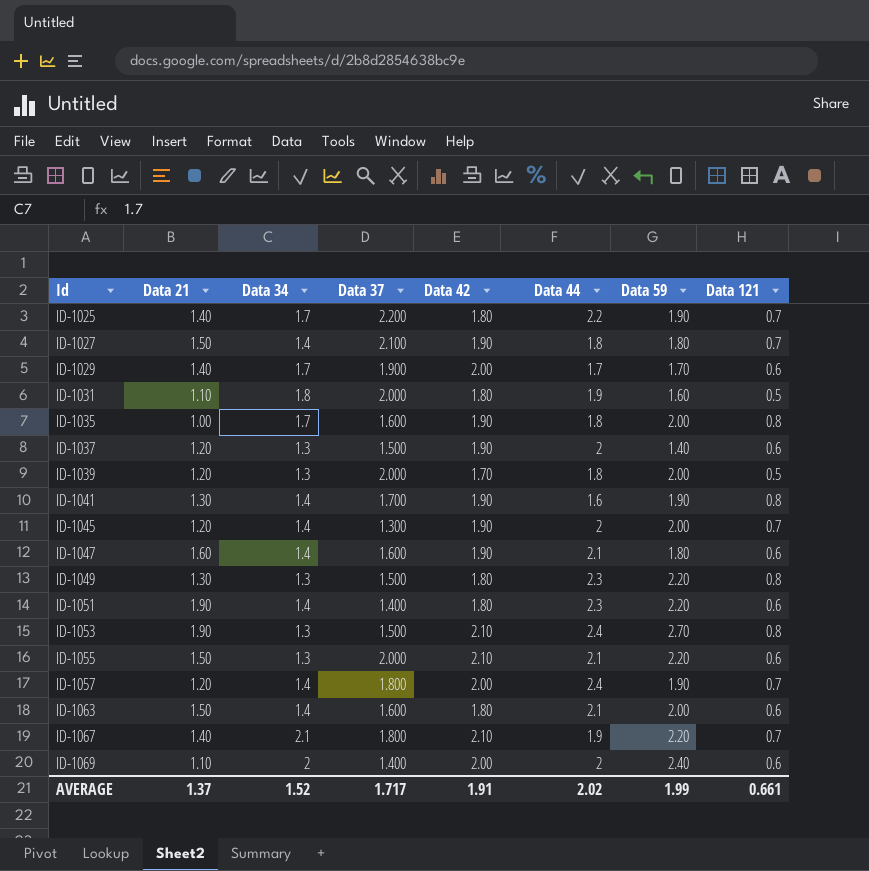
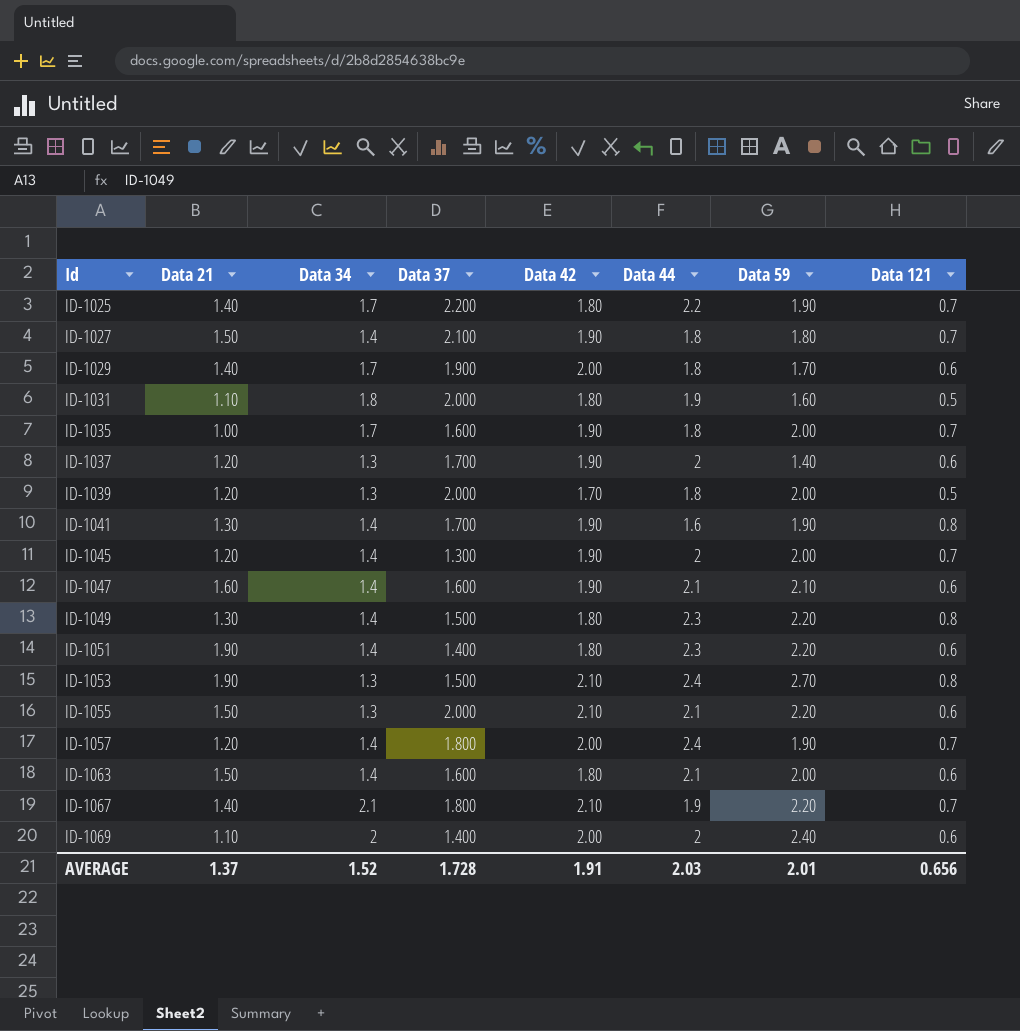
ID-1029 | Data 44: 1.7 -> 1.8
ID-1035 | Data 121: 0.8 -> 0.7
ID-1037 | Data 37: 1.500 -> 1.700
ID-1047 | Data 59: 1.80 -> 2.10
ID-1049 | Data 34: 1.3 -> 1.4
AVERAGE | Data 37: 1.717 -> 1.728
AVERAGE | Data 44: 2.02 -> 2.03
AVERAGE | Data 59: 1.99 -> 2.01
AVERAGE | Data 121: 0.661 -> 0.656

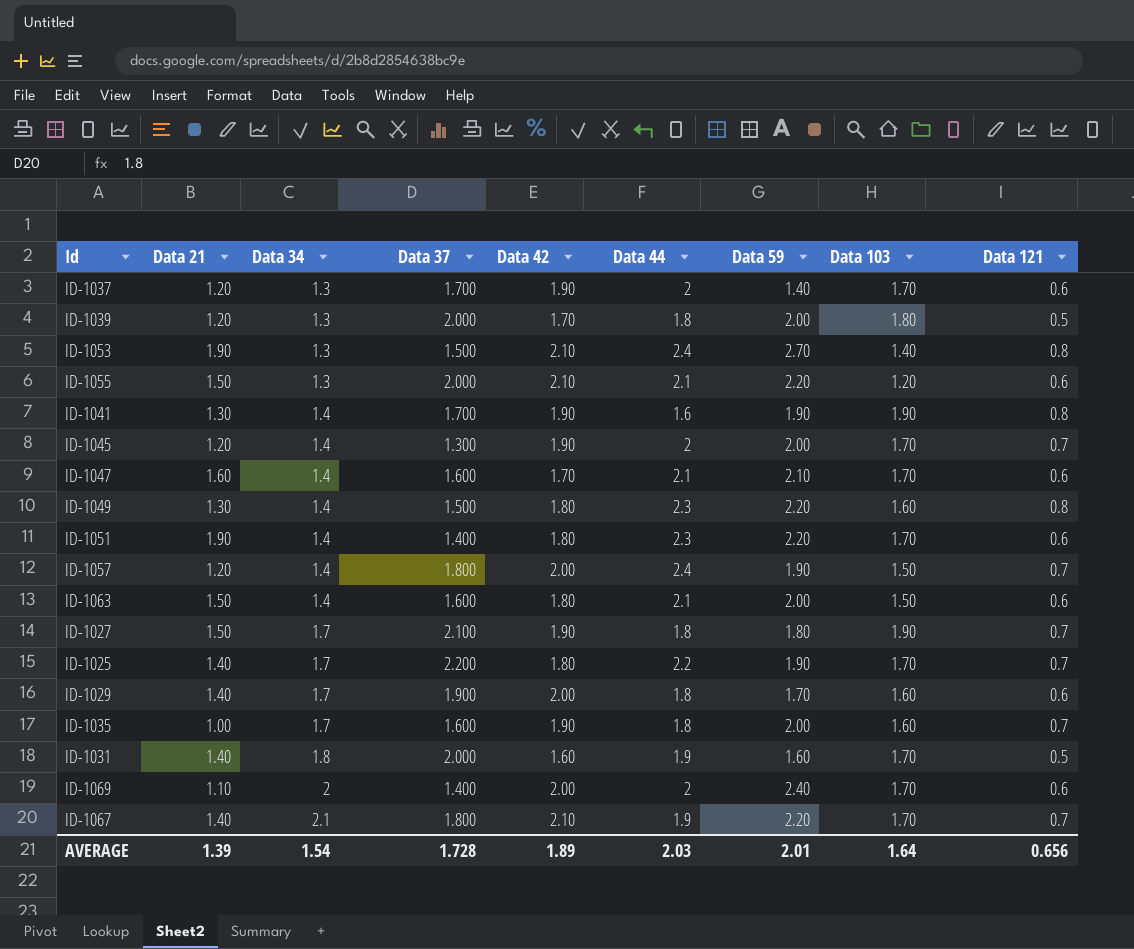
row order: Id ascending -> Data 34 ascending
column Data 103 | position: none -> 8
ID-1047 | Data 42: 1.90 -> 1.70
ID-1027 | Data 34: 1.4 -> 1.7
ID-1031 | Data 21: 1.10 -> 1.40
ID-1031 | Data 42: 1.80 -> 1.60
AVERAGE | Data 21: 1.37 -> 1.39
AVERAGE | Data 34: 1.52 -> 1.54
AVERAGE | Data 42: 1.91 -> 1.89

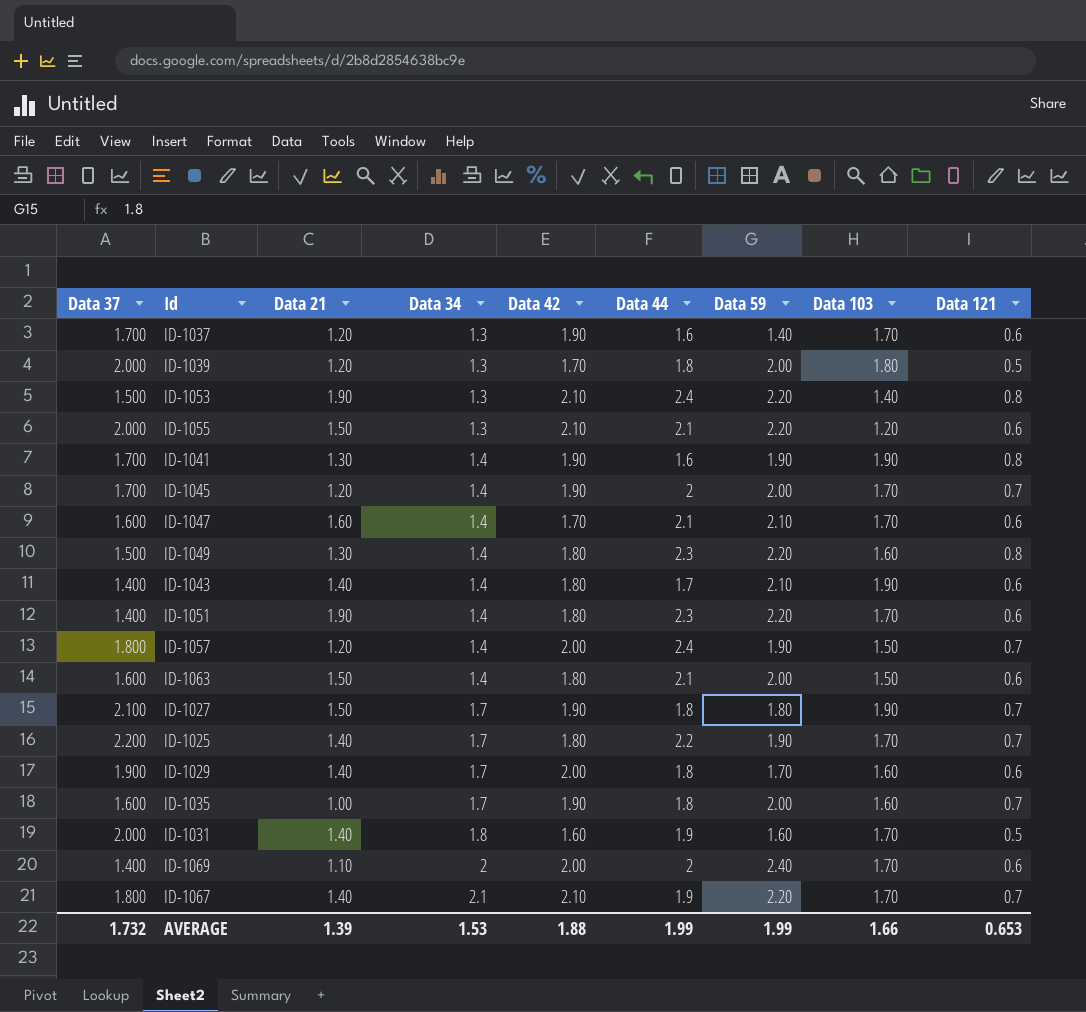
column Data 37 | position: 4 -> 1
ID-1037 | Data 44: 2 -> 1.6
ID-1053 | Data 59: 2.70 -> 2.20
ID-1045 | Data 37: 1.300 -> 1.700
row ID-1043: none -> 1.400 | 1.40 | 1.4 | 1.80 | 1.7 | 2.10 | 1.90 | 0.6
AVERAGE | Data 37: 1.728 -> 1.732
AVERAGE | Data 34: 1.54 -> 1.53
AVERAGE | Data 42: 1.89 -> 1.88
AVERAGE | Data 44: 2.03 -> 1.99
AVERAGE | Data 59: 2.01 -> 1.99
AVERAGE | Data 103: 1.64 -> 1.66
AVERAGE | Data 121: 0.656 -> 0.653

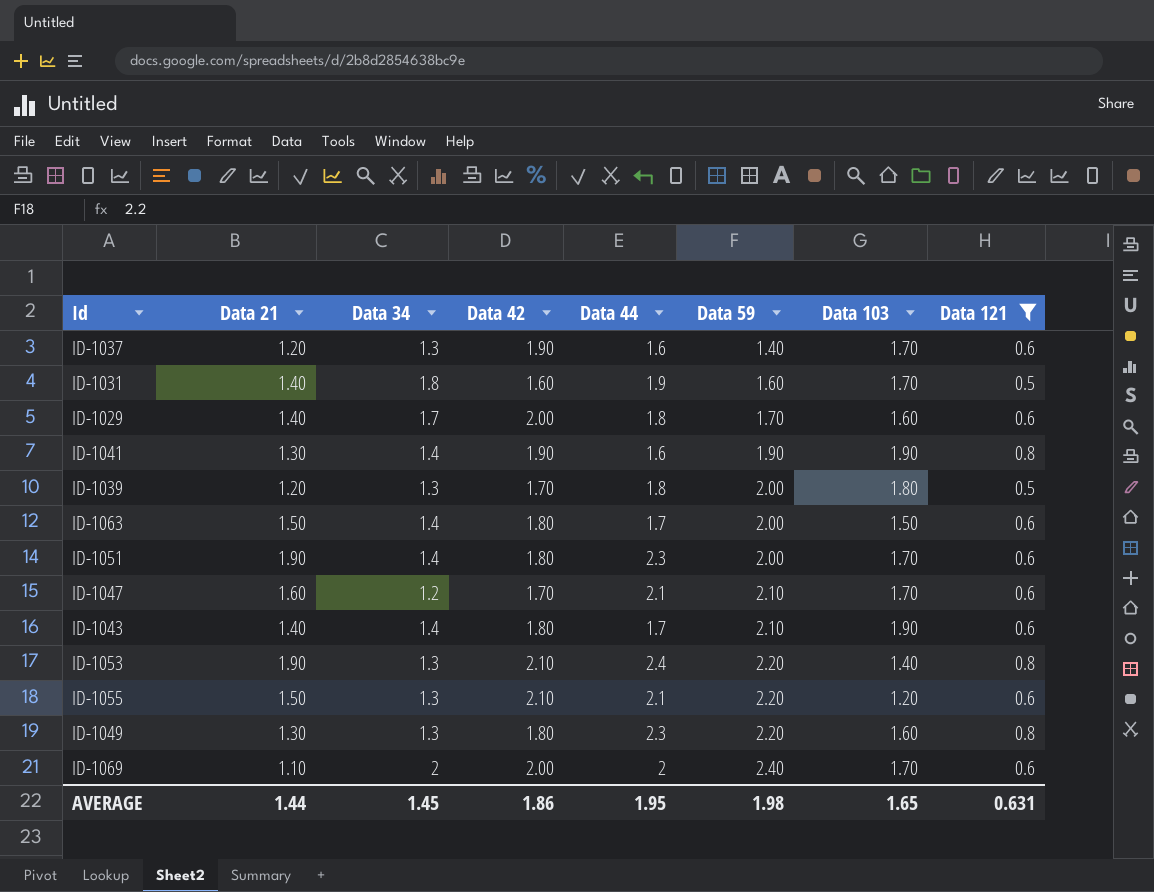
filter: none -> Data 121 != 0.7
row order: Data 34 ascending -> Data 59 ascending
column Data 37 | position: 1 -> none
ID-1063 | Data 44: 2.1 -> 1.7
ID-1051 | Data 59: 2.20 -> 2.00
ID-1047 | Data 34: 1.4 -> 1.2
ID-1049 | Data 34: 1.4 -> 1.3
AVERAGE | Data 21: 1.39 -> 1.44
AVERAGE | Data 34: 1.53 -> 1.45
AVERAGE | Data 42: 1.88 -> 1.86
AVERAGE | Data 44: 1.99 -> 1.95
AVERAGE | Data 59: 1.99 -> 1.98
AVERAGE | Data 103: 1.66 -> 1.65
AVERAGE | Data 121: 0.653 -> 0.631

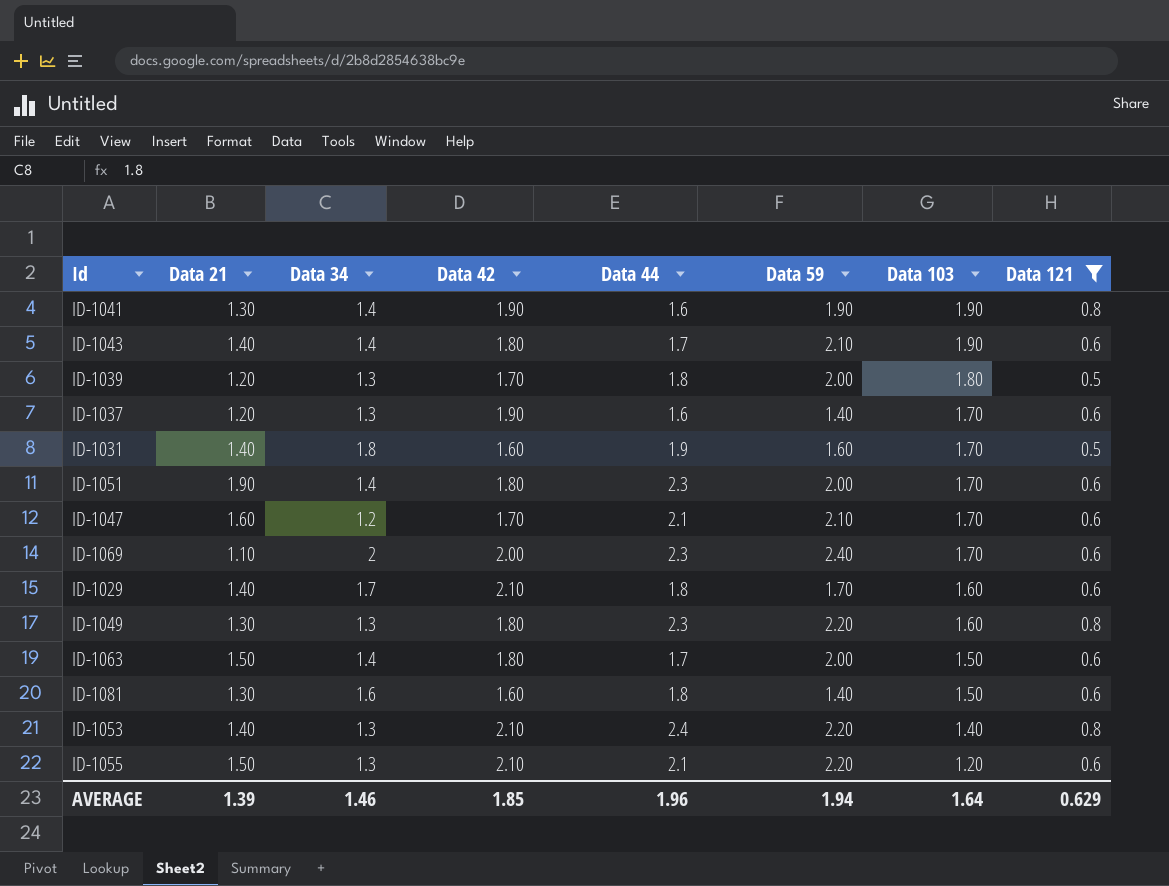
row order: Data 59 ascending -> Data 103 descending
ID-1069 | Data 44: 2 -> 2.3
ID-1029 | Data 42: 2.00 -> 2.10
row ID-1081: none -> 1.30 | 1.6 | 1.60 | 1.8 | 1.40 | 1.50 | 0.6
ID-1053 | Data 21: 1.90 -> 1.40
AVERAGE | Data 21: 1.44 -> 1.39
AVERAGE | Data 34: 1.45 -> 1.46
AVERAGE | Data 42: 1.86 -> 1.85
AVERAGE | Data 44: 1.95 -> 1.96
AVERAGE | Data 59: 1.98 -> 1.94
AVERAGE | Data 103: 1.65 -> 1.64
AVERAGE | Data 121: 0.631 -> 0.629

